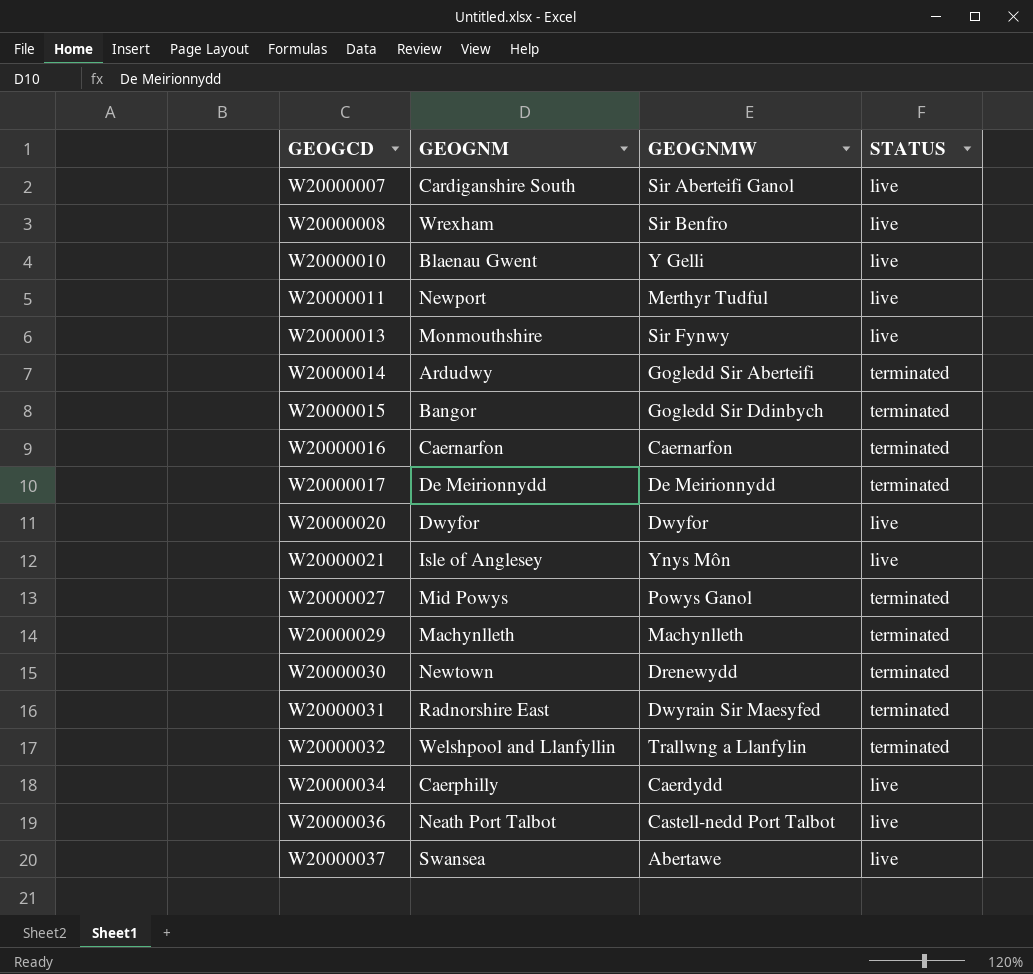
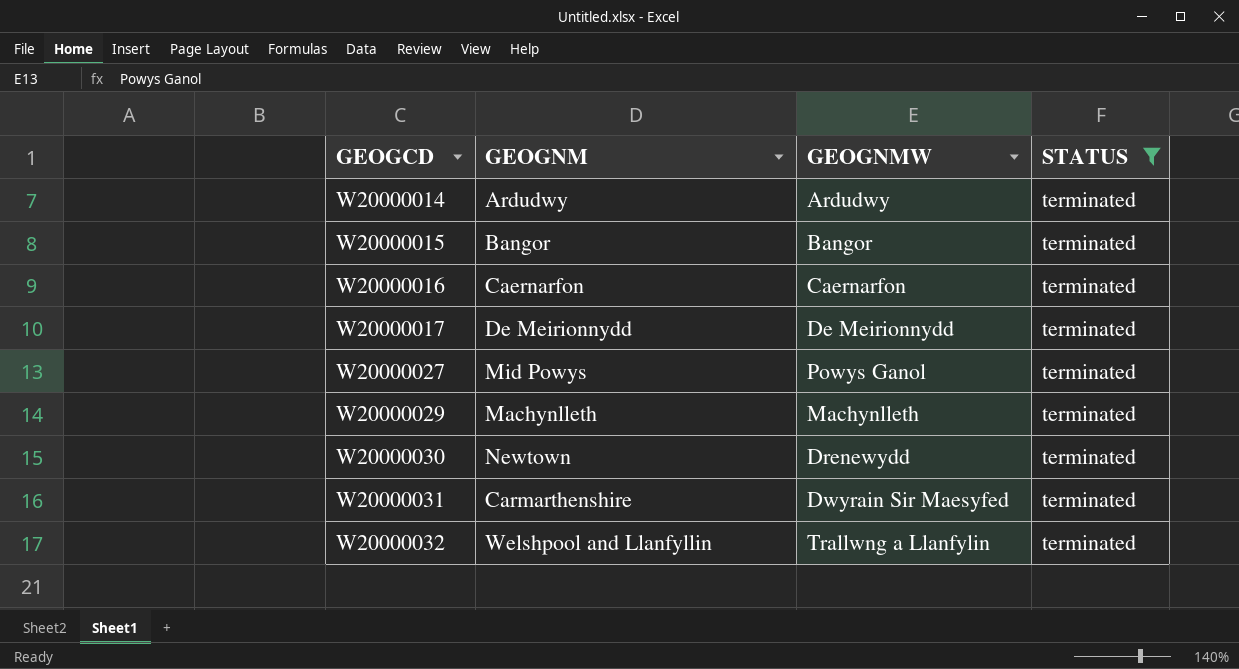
filter: none -> STATUS = terminated
W20000014 | GEOGNMW: Gogledd Sir Aberteifi -> Ardudwy
W20000015 | GEOGNMW: Gogledd Sir Ddinbych -> Bangor
W20000031 | GEOGNM: Radnorshire East -> Carmarthenshire

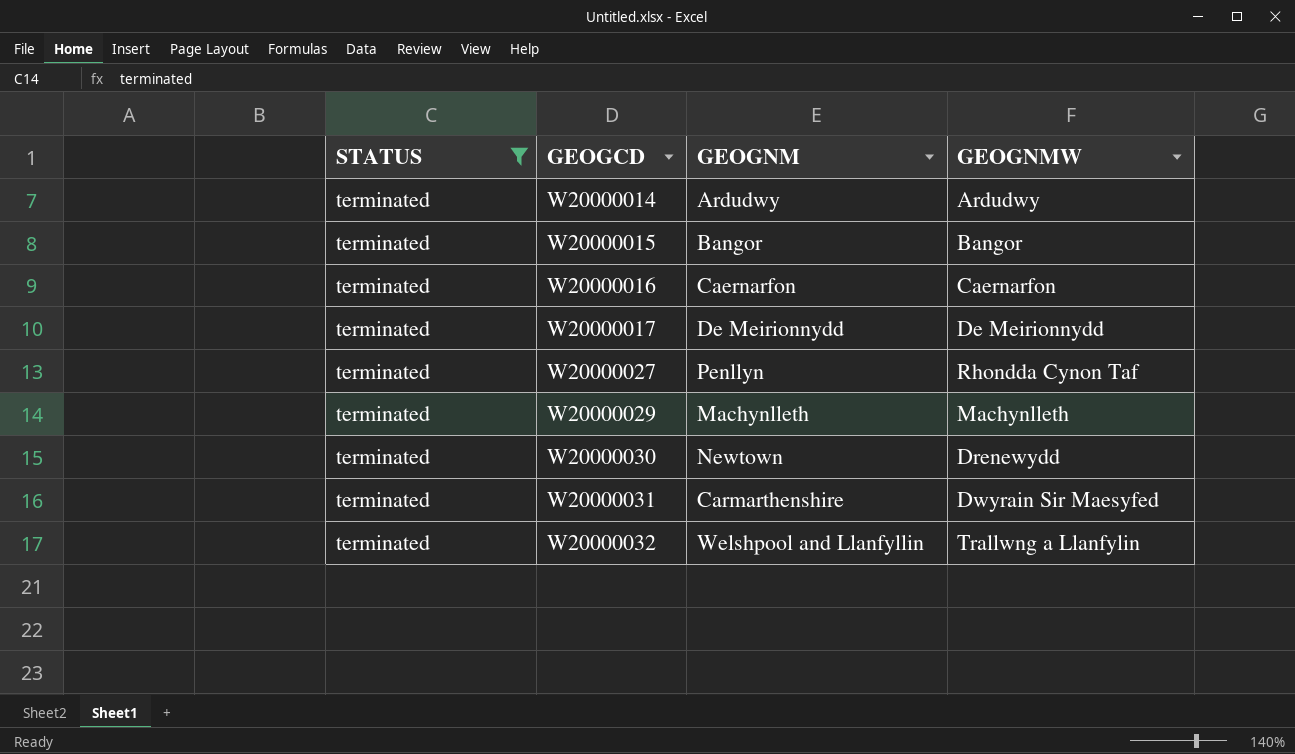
column STATUS | position: 4 -> 1
W20000027 | GEOGNM: Mid Powys -> Penllyn
W20000027 | GEOGNMW: Powys Ganol -> Rhondda Cynon Taf

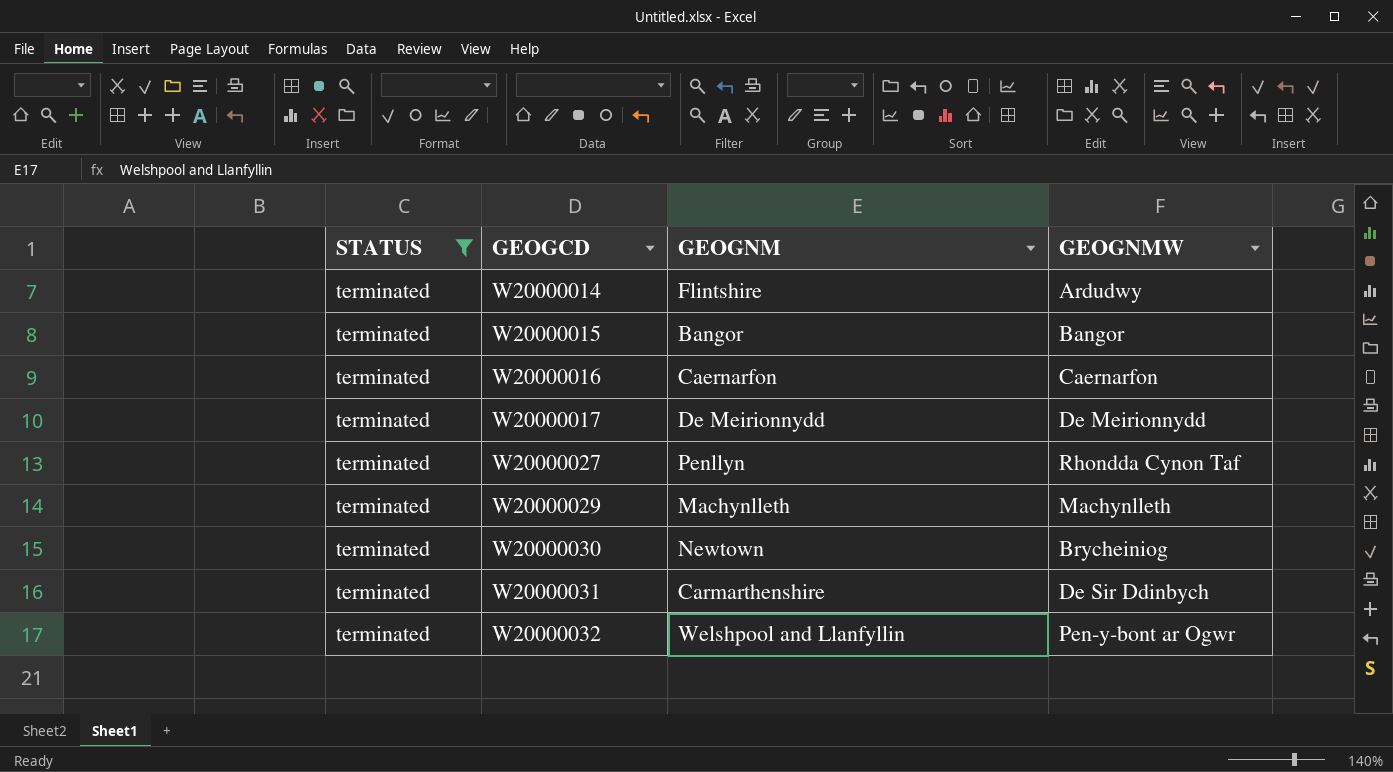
W20000014 | GEOGNM: Ardudwy -> Flintshire
W20000030 | GEOGNMW: Drenewydd -> Brycheiniog
W20000031 | GEOGNMW: Dwyrain Sir Maesyfed -> De Sir Ddinbych
W20000032 | GEOGNMW: Trallwng a Llanfylin -> Pen-y-bont ar Ogwr

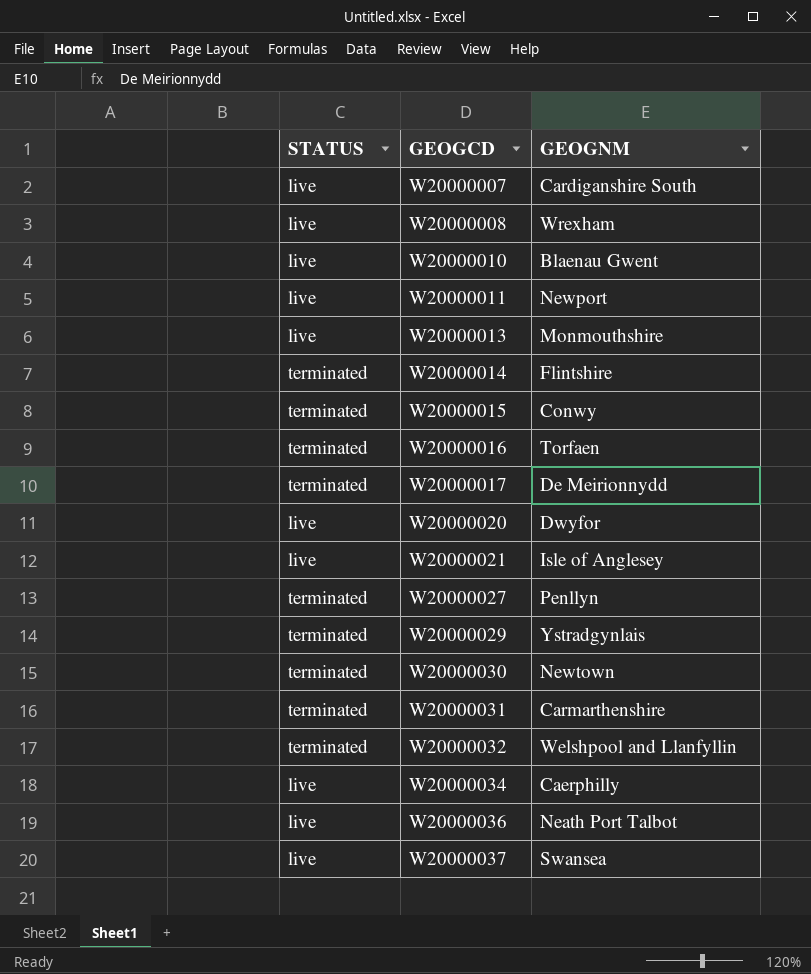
filter: STATUS = terminated -> none
column GEOGNMW | position: 4 -> none
W20000015 | GEOGNM: Bangor -> Conwy
W20000016 | GEOGNM: Caernarfon -> Torfaen
W20000029 | GEOGNM: Machynlleth -> Ystradgynlais

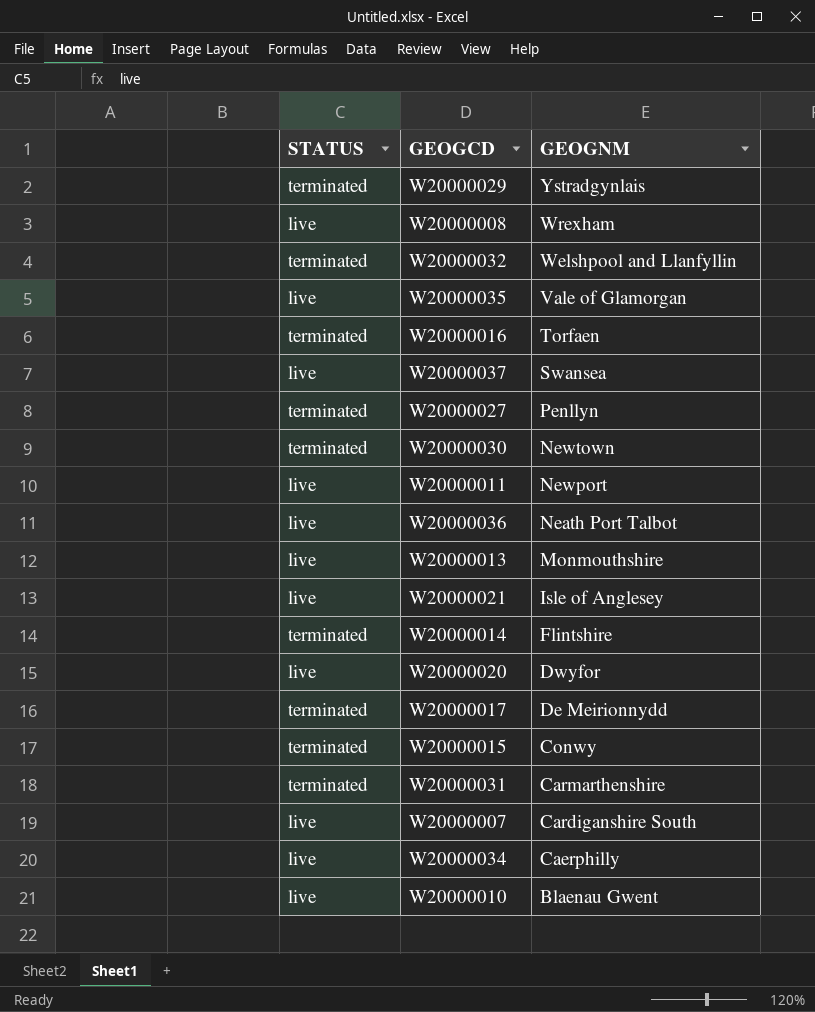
row order: GEOGCD ascending -> GEOGNM descending
row W20000035: none -> live | Vale of Glamorgan

